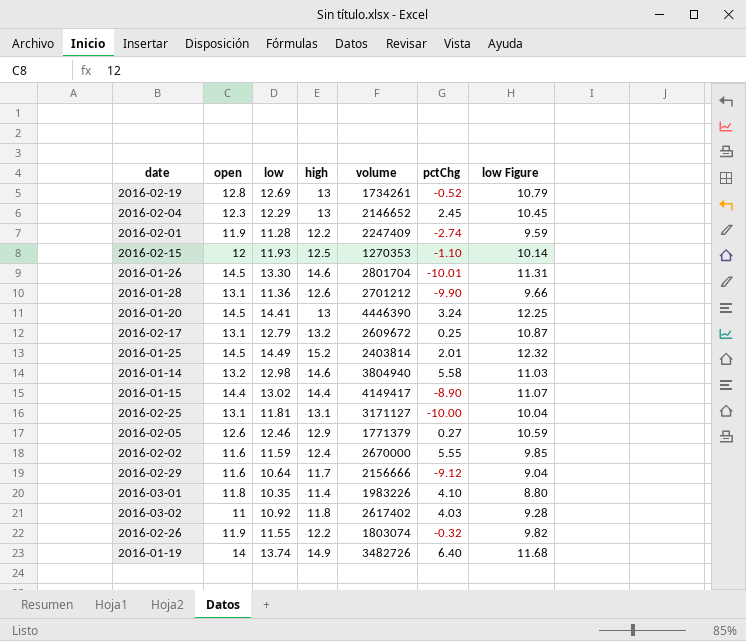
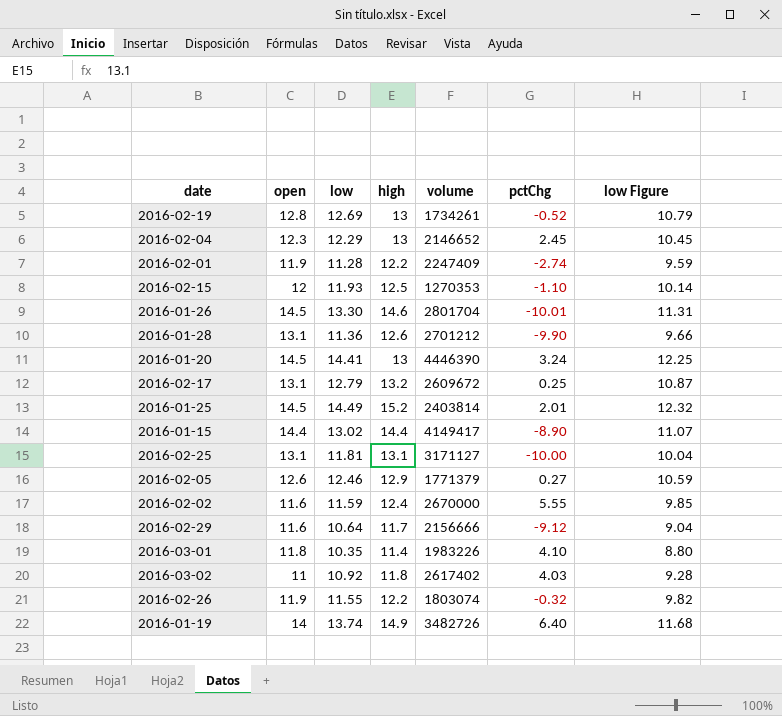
row 2016-01-14: 13.2 | 12.98 | 14.6 | 3804940 | 5.58 | 11.03 -> none

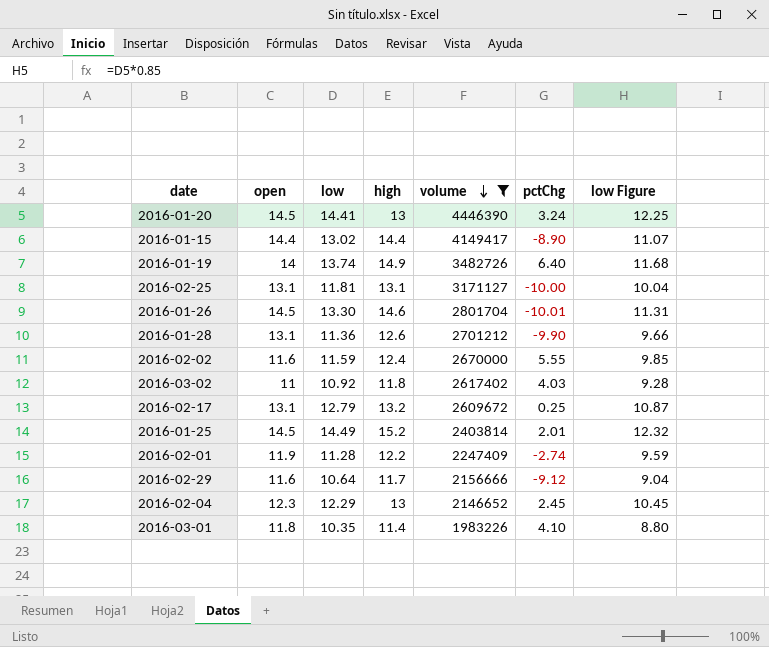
filter: none -> volume >= 1983226
row order: none -> volume descending

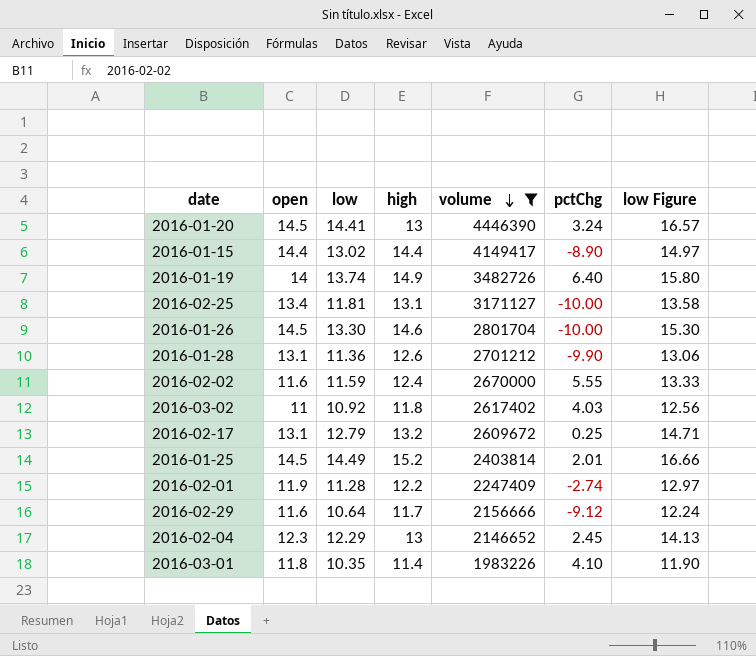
column low Figure | formula: [low] * 0.85 -> [low] * 1.15
2016-02-25 | open: 13.1 -> 13.4
2016-01-26 | pctChg: -10.01 -> -10.00

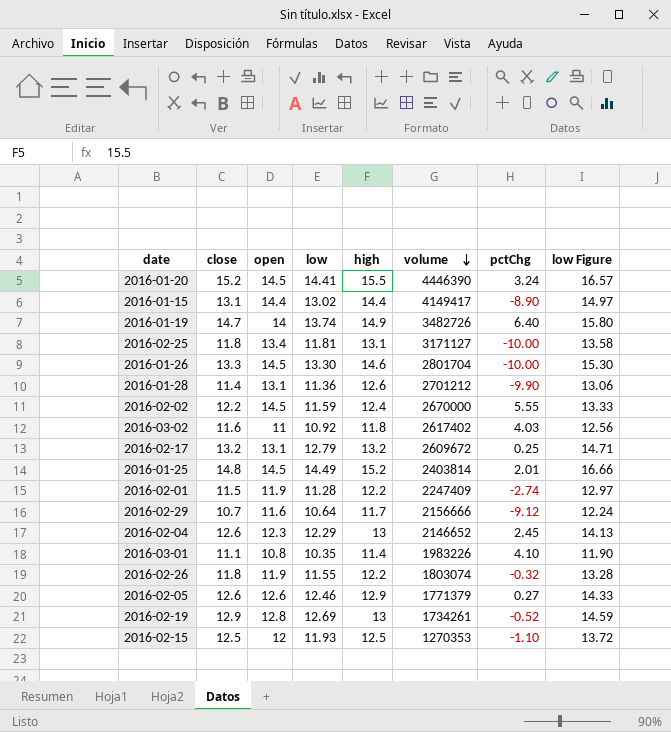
filter: volume >= 1983226 -> none
column close | position: none -> 2
2016-01-20 | high: 13 -> 15.5
2016-02-02 | open: 11.6 -> 14.5
2016-03-01 | open: 11.8 -> 10.8

